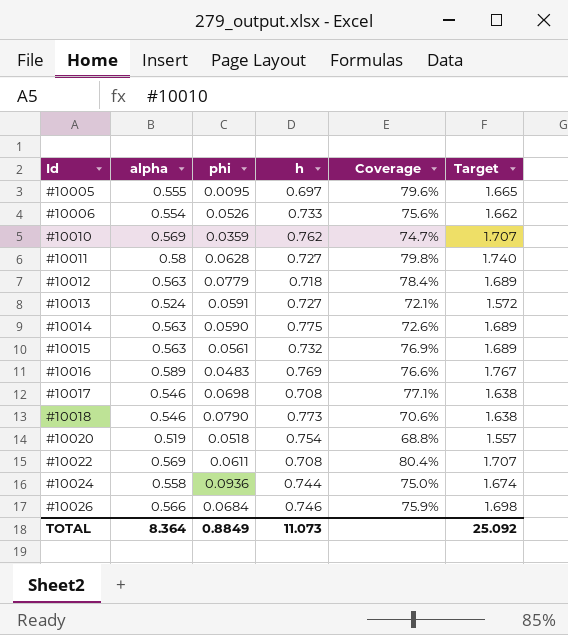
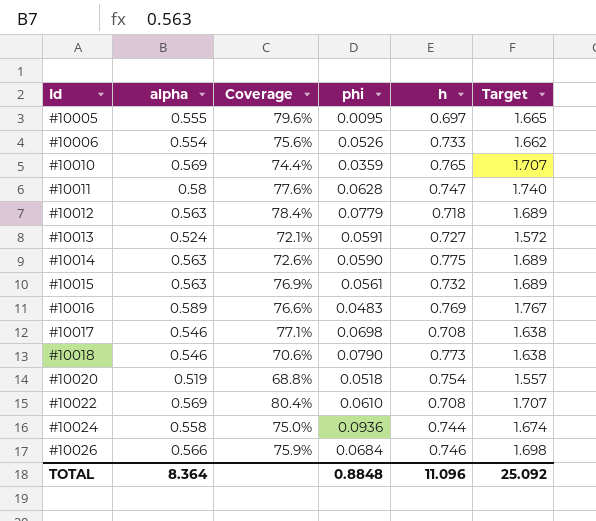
column Coverage | position: 5 -> 3
#10010 | Coverage: 74.7% -> 74.4%
#10010 | h: 0.762 -> 0.765
#10011 | Coverage: 79.8% -> 77.6%
#10011 | h: 0.727 -> 0.747
#10022 | phi: 0.0611 -> 0.0610
TOTAL | phi: 0.8849 -> 0.8848
TOTAL | h: 11.073 -> 11.096

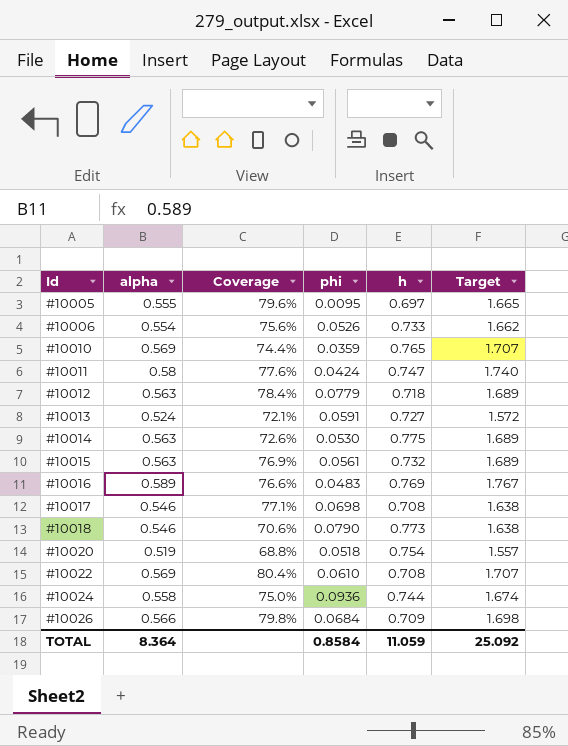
#10011 | phi: 0.0628 -> 0.0424
#10014 | phi: 0.0590 -> 0.0530
#10026 | Coverage: 75.9% -> 79.8%
#10026 | h: 0.746 -> 0.709
TOTAL | phi: 0.8848 -> 0.8584
TOTAL | h: 11.096 -> 11.059

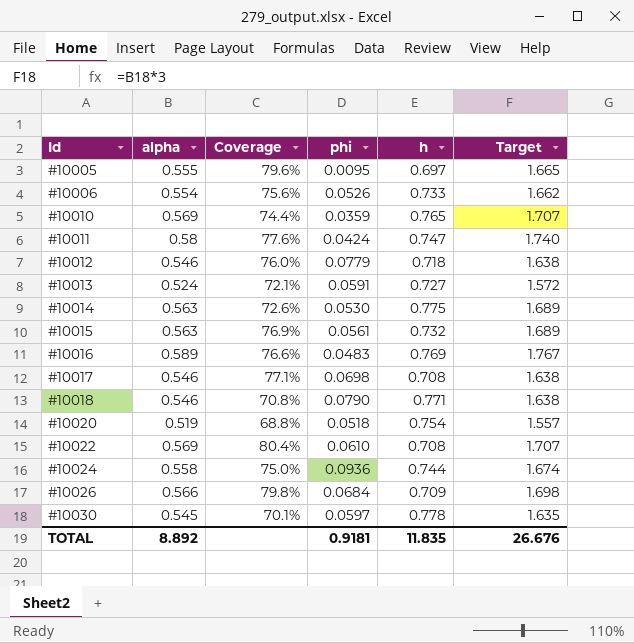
#10012 | alpha: 0.563 -> 0.546
#10012 | Coverage: 78.4% -> 76.0%
#10012 | Target: 1.689 -> 1.638
#10018 | Coverage: 70.6% -> 70.8%
#10018 | h: 0.773 -> 0.771
row #10030: none -> 0.545 | 70.1% | 0.0597 | 0.778 | 1.635
TOTAL | alpha: 8.364 -> 8.892
TOTAL | phi: 0.8584 -> 0.9181
TOTAL | h: 11.059 -> 11.835
TOTAL | Target: 25.092 -> 26.676

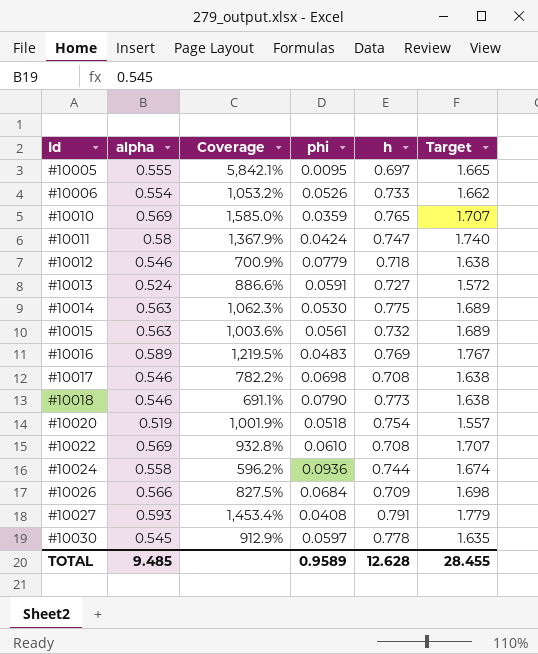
column Coverage | formula: [alpha] / [h] -> [alpha] / [phi]
#10018 | h: 0.771 -> 0.773
row #10027: none -> 0.593 | 1,453.4% | 0.0408 | 0.791 | 1.779
TOTAL | alpha: 8.892 -> 9.485
TOTAL | phi: 0.9181 -> 0.9589
TOTAL | h: 11.835 -> 12.628
TOTAL | Target: 26.676 -> 28.455

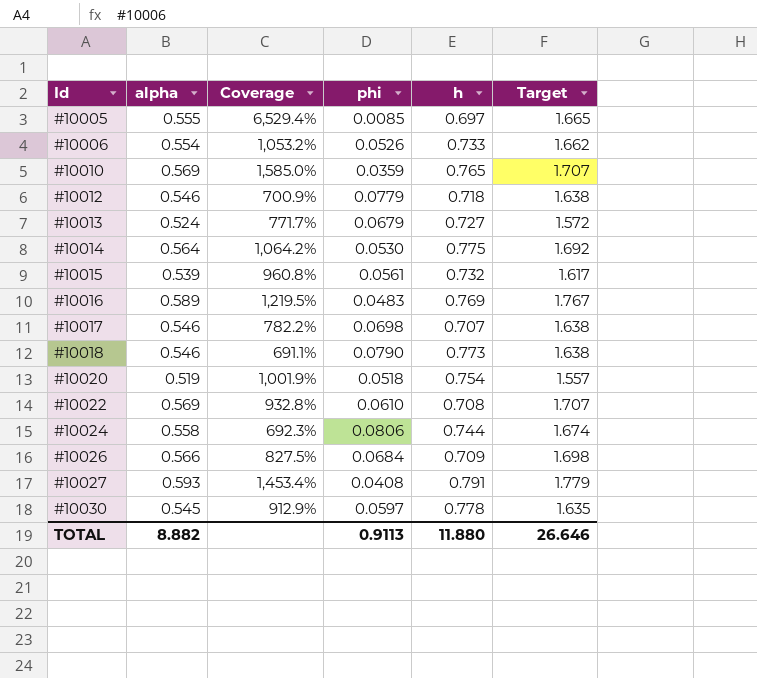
row #10011: 0.58 | 1,367.9% | 0.0424 | 0.747 | 1.740 -> none
#10005 | Coverage: 5,842.1% -> 6,529.4%
#10005 | phi: 0.0095 -> 0.0085
#10013 | Coverage: 886.6% -> 771.7%
#10013 | phi: 0.0591 -> 0.0679
#10014 | alpha: 0.563 -> 0.564
#10014 | Coverage: 1,062.3% -> 1,064.2%
#10014 | Target: 1.689 -> 1.692
#10015 | alpha: 0.563 -> 0.539
#10015 | Coverage: 1,003.6% -> 960.8%
#10015 | Target: 1.689 -> 1.617
#10017 | h: 0.708 -> 0.707
#10024 | Coverage: 596.2% -> 692.3%
#10024 | phi: 0.0936 -> 0.0806
TOTAL | alpha: 9.485 -> 8.882
TOTAL | phi: 0.9589 -> 0.9113
TOTAL | h: 12.628 -> 11.880
TOTAL | Target: 28.455 -> 26.646

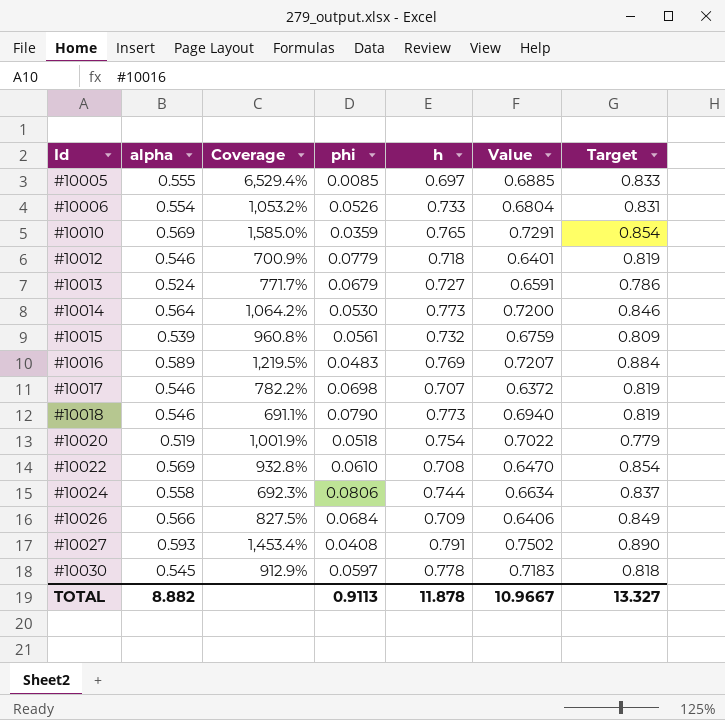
column Value | formula: none -> [h] - [phi]
column Target | formula: [alpha] * 3 -> [alpha] * 1.5
#10014 | h: 0.775 -> 0.773
TOTAL | h: 11.880 -> 11.878
TOTAL | Target: 26.646 -> 13.327

